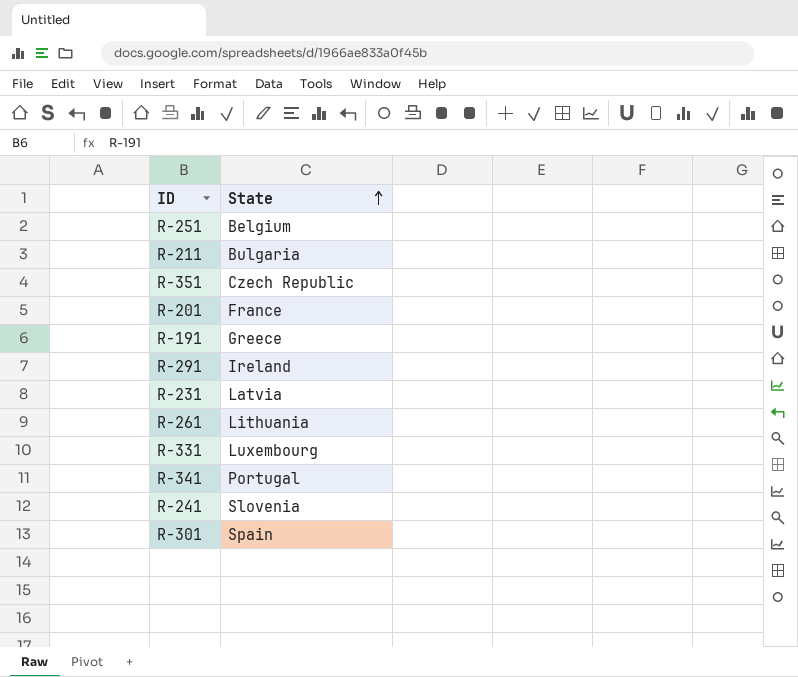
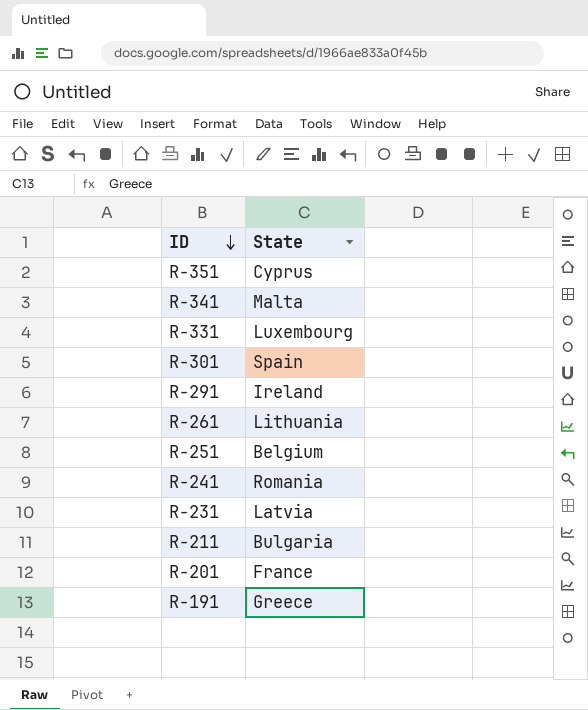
row order: State ascending -> ID descending
R-351 | State: Czech Republic -> Cyprus
R-341 | State: Portugal -> Malta
R-241 | State: Slovenia -> Romania

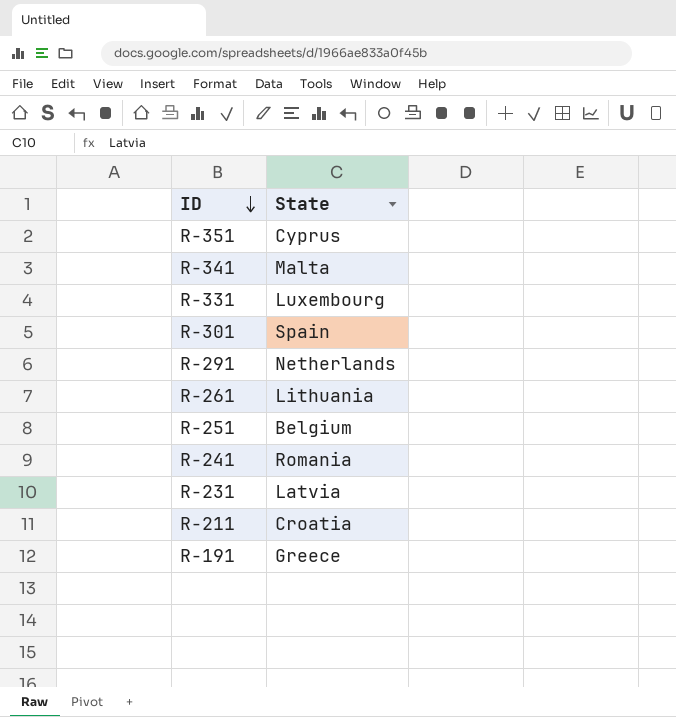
row R-201: France -> none
R-291 | State: Ireland -> Netherlands
R-211 | State: Bulgaria -> Croatia

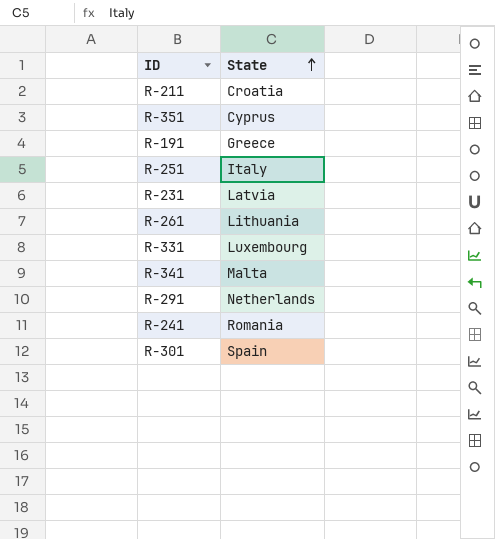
row order: ID descending -> State ascending
R-251 | State: Belgium -> Italy

